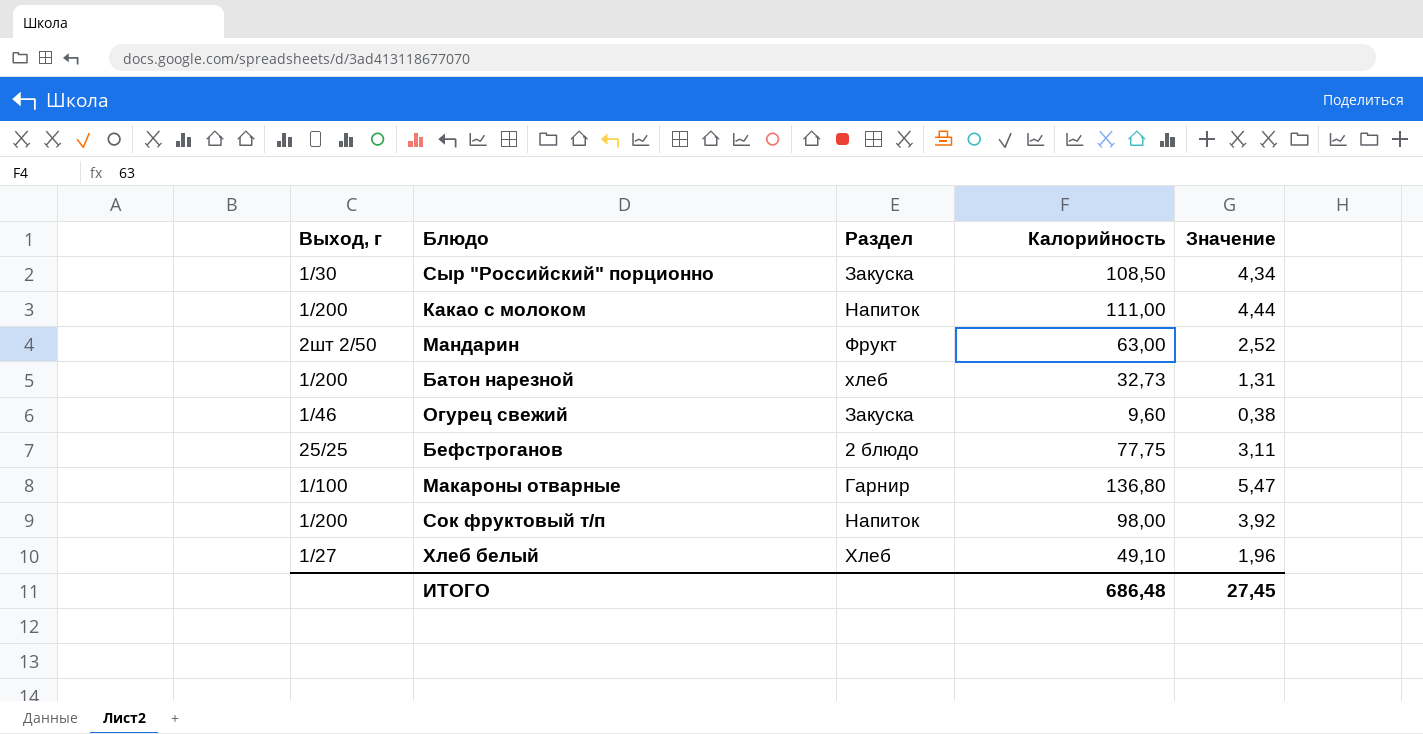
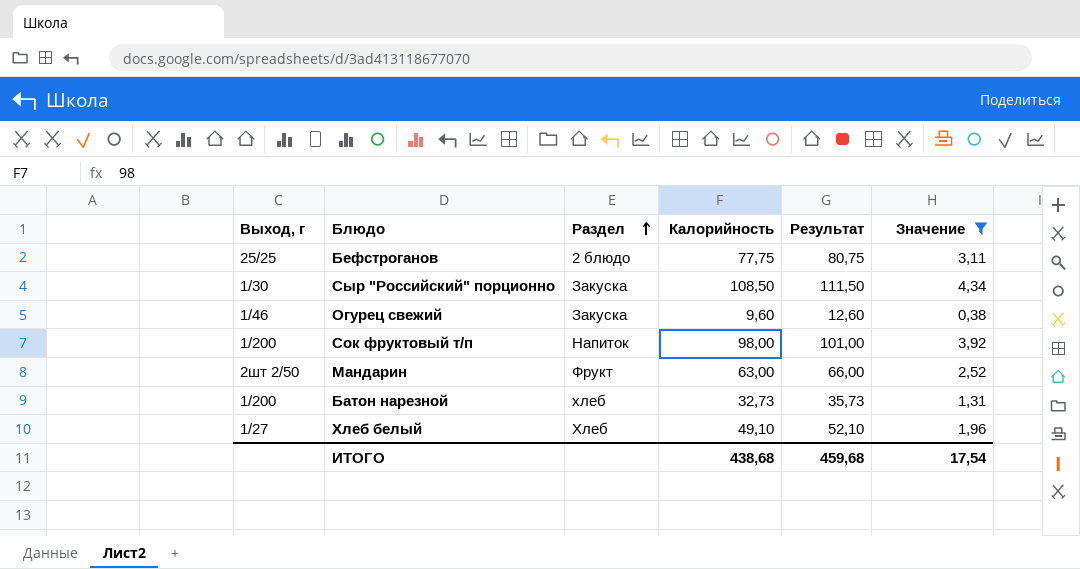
filter: none -> Значение <= 4,34
row order: none -> Раздел ascending
column Результат | formula: none -> [Калорийность] + 3
ИТОГО | Калорийность: 686,48 -> 438,68
ИТОГО | Значение: 27,45 -> 17,54

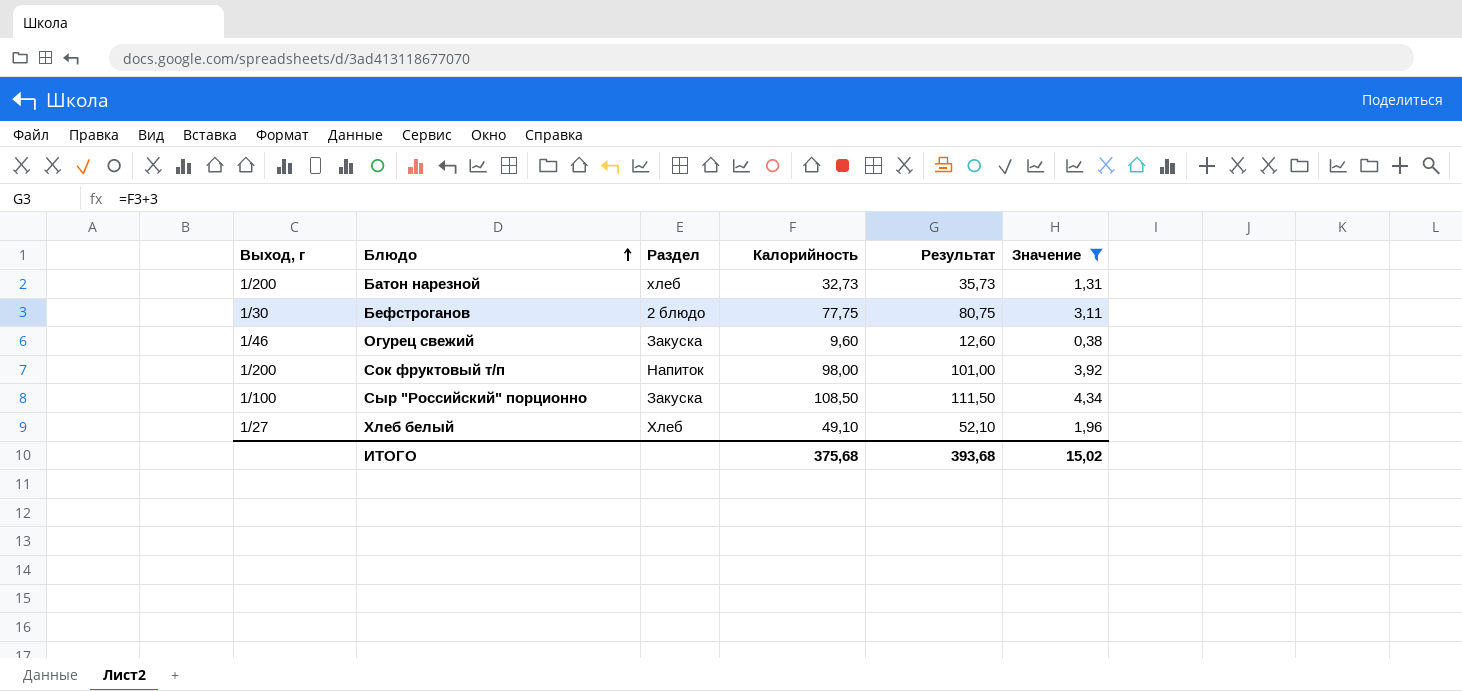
row order: Раздел ascending -> Блюдо ascending
row Мандарин: 2шт 2/50 | Фрукт | 63,00 | 66,00 | 2,52 -> none
Бефстроганов | Выход, г: 25/25 -> 1/30
Сыр "Российский" порционно | Выход, г: 1/30 -> 1/100
ИТОГО | Калорийность: 438,68 -> 375,68
ИТОГО | Результат: 459,68 -> 393,68
ИТОГО | Значение: 17,54 -> 15,02

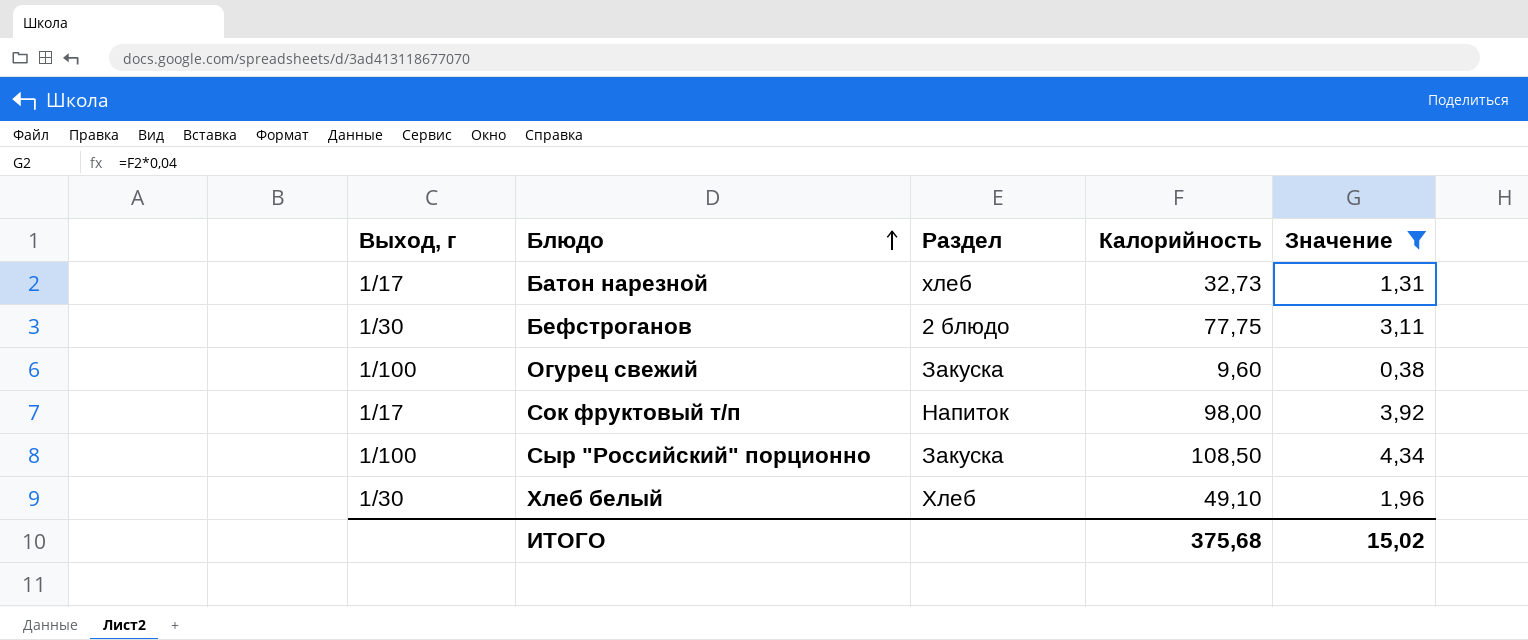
column Результат | formula: [Калорийность] + 3 -> none
Батон нарезной | Выход, г: 1/200 -> 1/17
Огурец свежий | Выход, г: 1/46 -> 1/100
Сок фруктовый т/п | Выход, г: 1/200 -> 1/17
Хлеб белый | Выход, г: 1/27 -> 1/30

